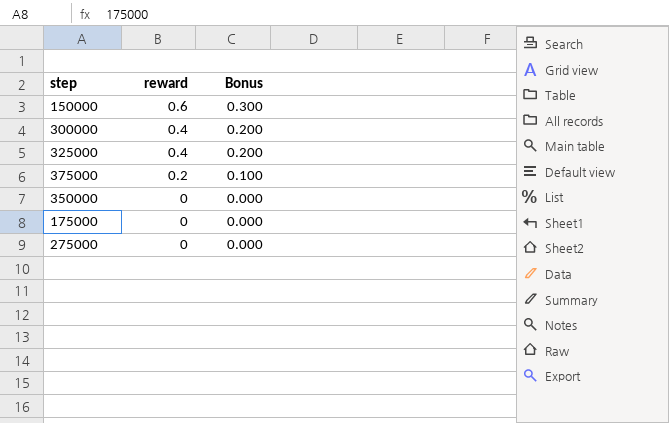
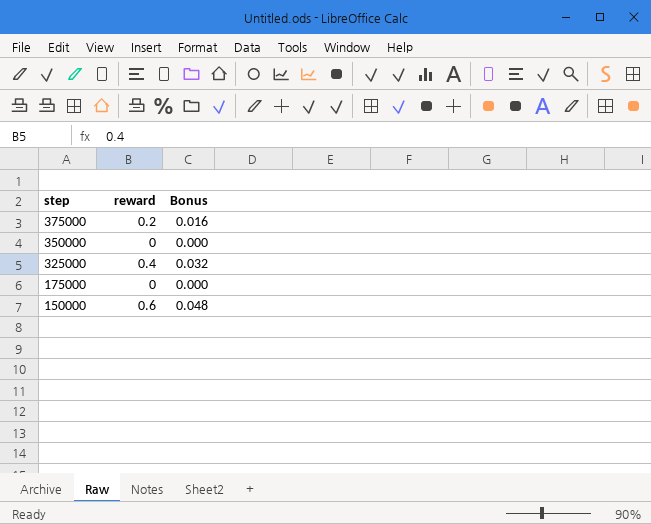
row order: reward descending -> step descending
column Bonus | formula: [reward] * 0.5 -> [reward] * 0.08
row 300000: 0.4 | 0.200 -> none
row 275000: 0 | 0.000 -> none

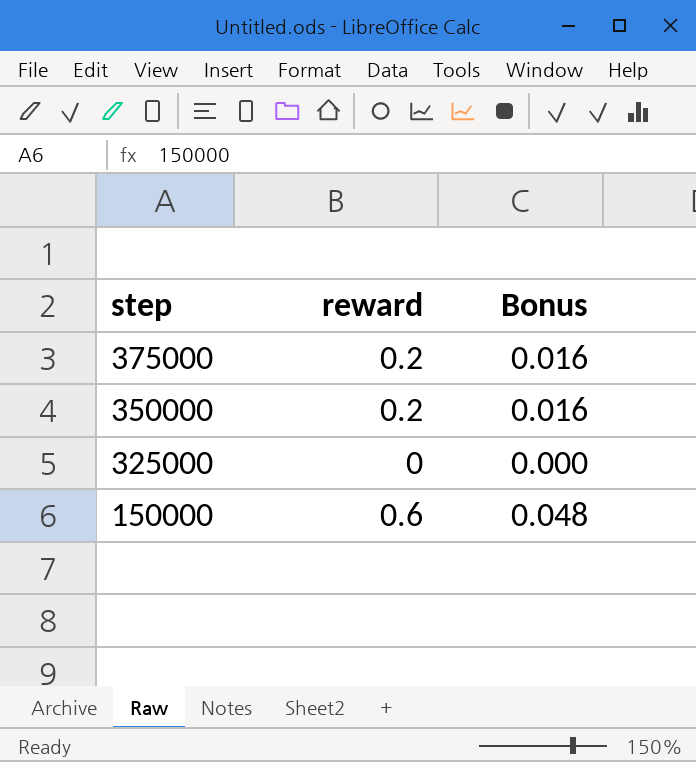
row 175000: 0 | 0.000 -> none
350000 | reward: 0 -> 0.2
350000 | Bonus: 0.000 -> 0.016
325000 | reward: 0.4 -> 0
325000 | Bonus: 0.032 -> 0.000

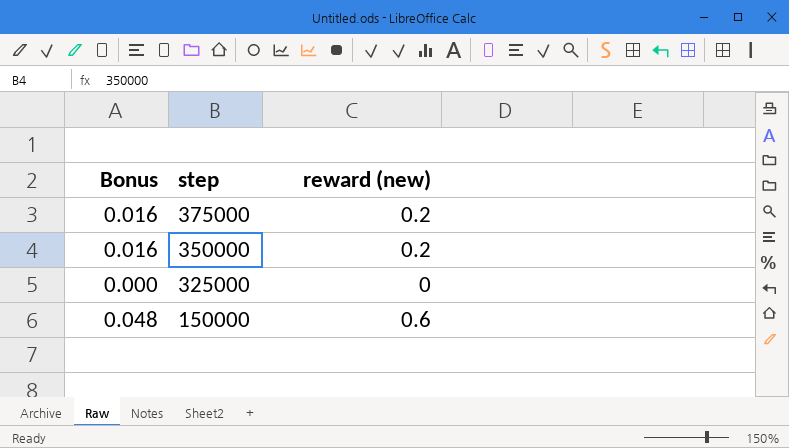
column Bonus | position: 3 -> 1
column name: reward -> reward (new)

